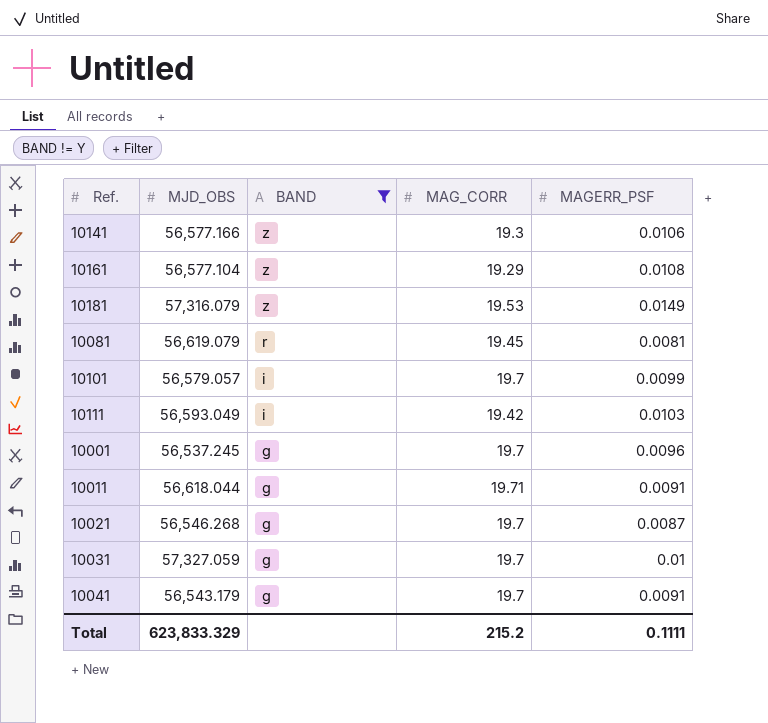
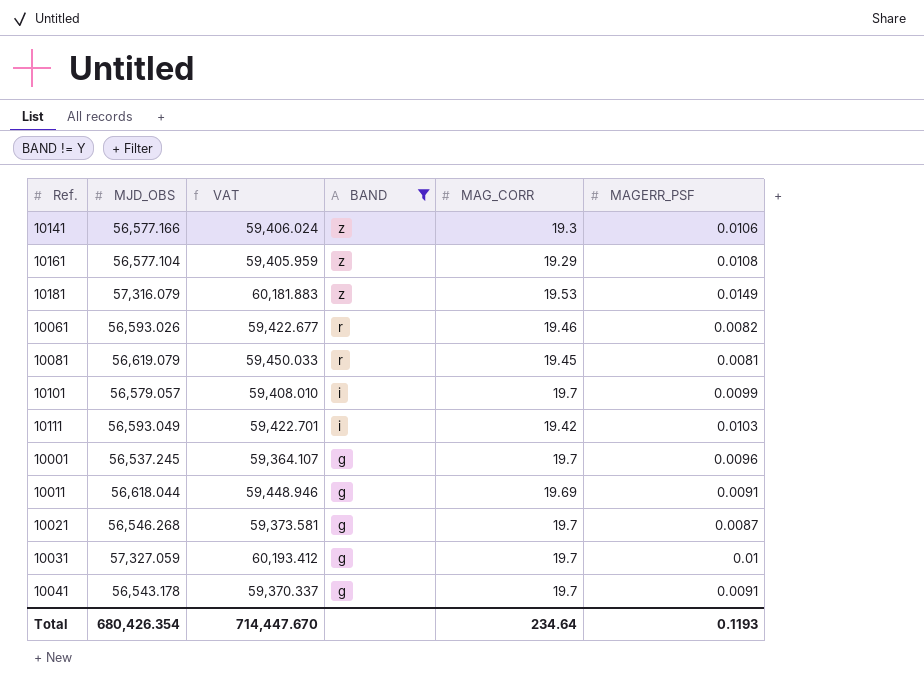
column VAT | formula: none -> [MJD_OBS] * 1.05
row 10061: none -> 56,593.026 | 59,422.677 | r | 19.46 | 0.0082
10011 | MAG_CORR: 19.71 -> 19.69
10041 | MJD_OBS: 56,543.179 -> 56,543.178
Total | MJD_OBS: 623,833.329 -> 680,426.354
Total | MAG_CORR: 215.2 -> 234.64
Total | MAGERR_PSF: 0.1111 -> 0.1193

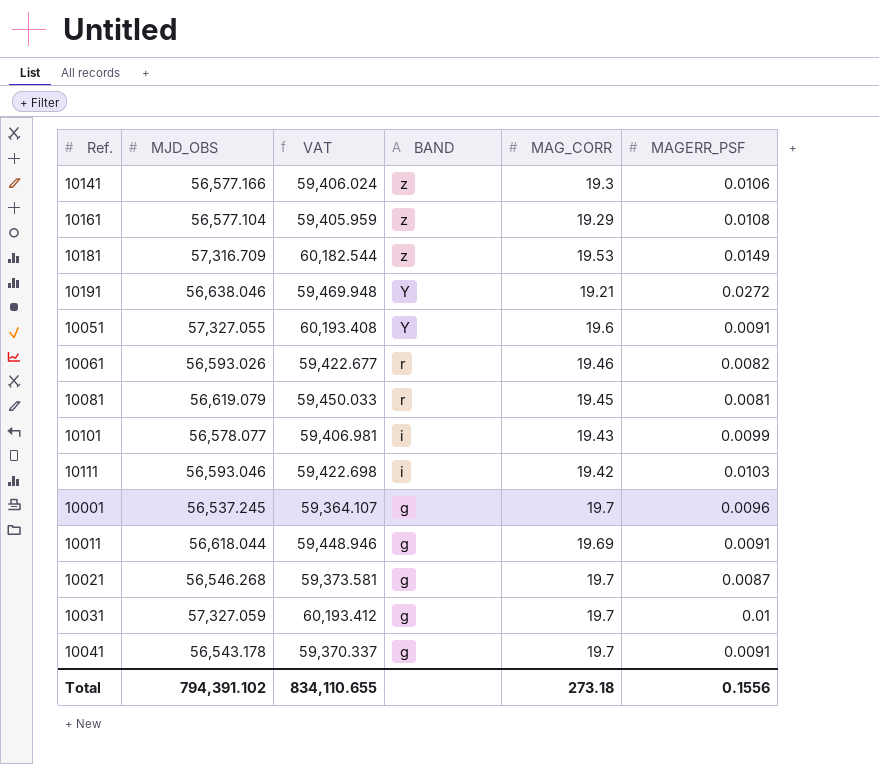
filter: BAND != Y -> none
10181 | MJD_OBS: 57,316.079 -> 57,316.709
10181 | VAT: 60,181.883 -> 60,182.544
10101 | MJD_OBS: 56,579.057 -> 56,578.077
10101 | VAT: 59,408.010 -> 59,406.981
10101 | MAG_CORR: 19.7 -> 19.43
10111 | MJD_OBS: 56,593.049 -> 56,593.046
10111 | VAT: 59,422.701 -> 59,422.698
Total | MJD_OBS: 680,426.354 -> 794,391.102
Total | VAT: 714,447.670 -> 834,110.655
Total | MAG_CORR: 234.64 -> 273.18
Total | MAGERR_PSF: 0.1193 -> 0.1556

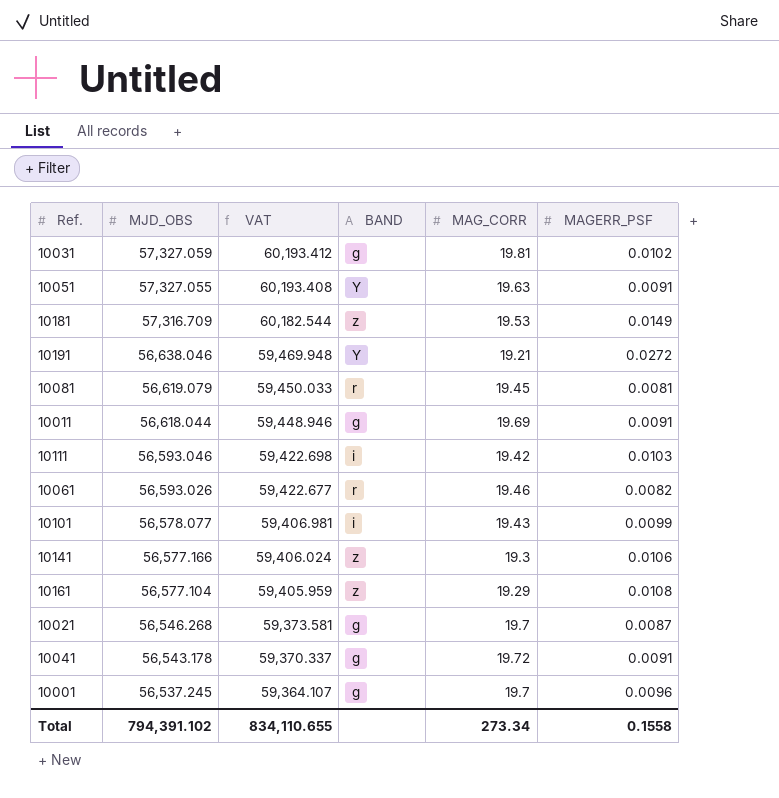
row order: BAND descending -> MJD_OBS descending
10031 | MAG_CORR: 19.7 -> 19.81
10031 | MAGERR_PSF: 0.01 -> 0.0102
10051 | MAG_CORR: 19.6 -> 19.63
10041 | MAG_CORR: 19.7 -> 19.72
Total | MAG_CORR: 273.18 -> 273.34
Total | MAGERR_PSF: 0.1556 -> 0.1558

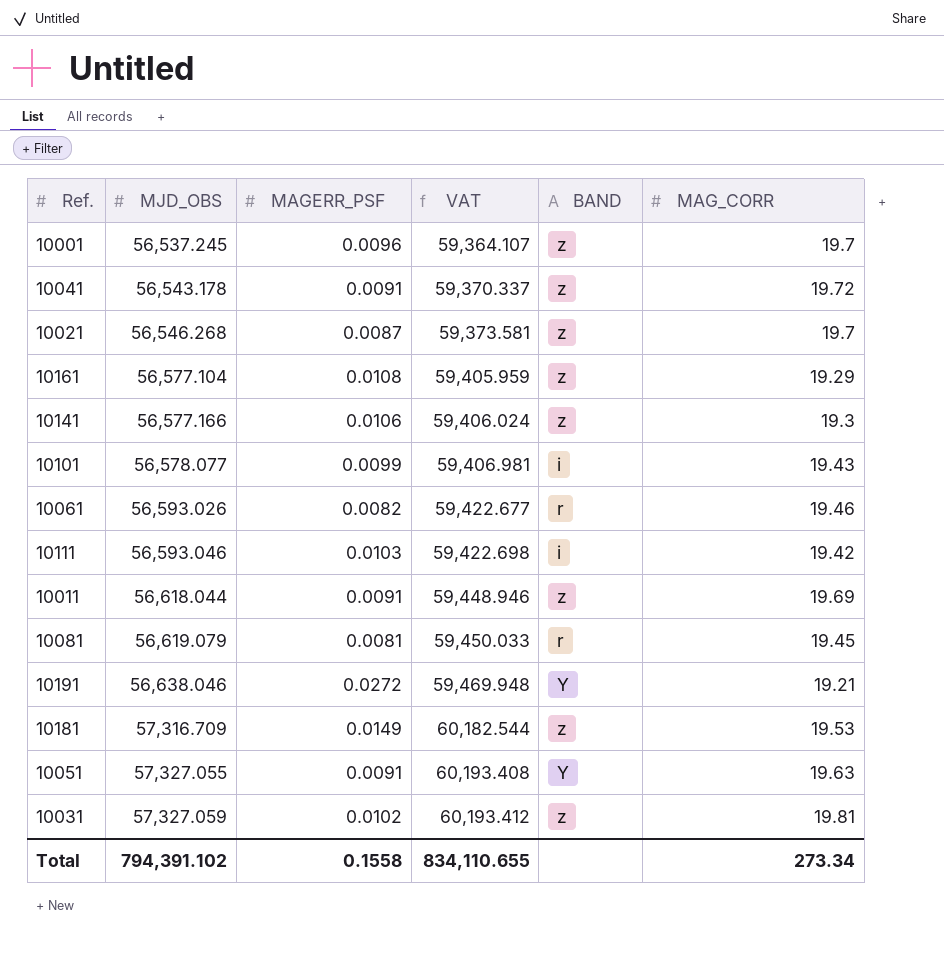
row order: MJD_OBS descending -> MJD_OBS ascending
column MAGERR_PSF | position: 6 -> 3
10001 | BAND: g -> z
10041 | BAND: g -> z
10021 | BAND: g -> z
10011 | BAND: g -> z
10031 | BAND: g -> z

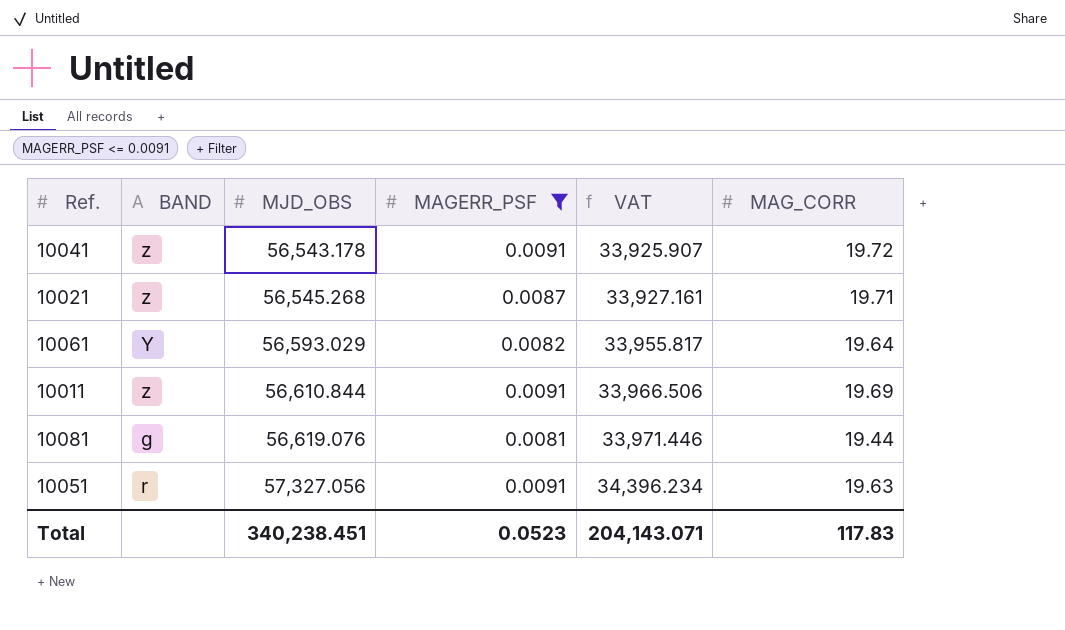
filter: none -> MAGERR_PSF <= 0.0091
column BAND | position: 5 -> 2
column VAT | formula: [MJD_OBS] * 1.05 -> [MJD_OBS] * 0.6
10021 | MJD_OBS: 56,546.268 -> 56,545.268
10021 | MAG_CORR: 19.7 -> 19.71
10061 | BAND: r -> Y
10061 | MJD_OBS: 56,593.026 -> 56,593.029
10061 | MAG_CORR: 19.46 -> 19.64
10011 | MJD_OBS: 56,618.044 -> 56,610.844
10081 | BAND: r -> g
10081 | MJD_OBS: 56,619.079 -> 56,619.076
10081 | MAG_CORR: 19.45 -> 19.44
10051 | BAND: Y -> r
10051 | MJD_OBS: 57,327.055 -> 57,327.056
Total | MJD_OBS: 794,391.102 -> 340,238.451
Total | MAGERR_PSF: 0.1558 -> 0.0523
Total | VAT: 834,110.655 -> 204,143.071
Total | MAG_CORR: 273.34 -> 117.83

